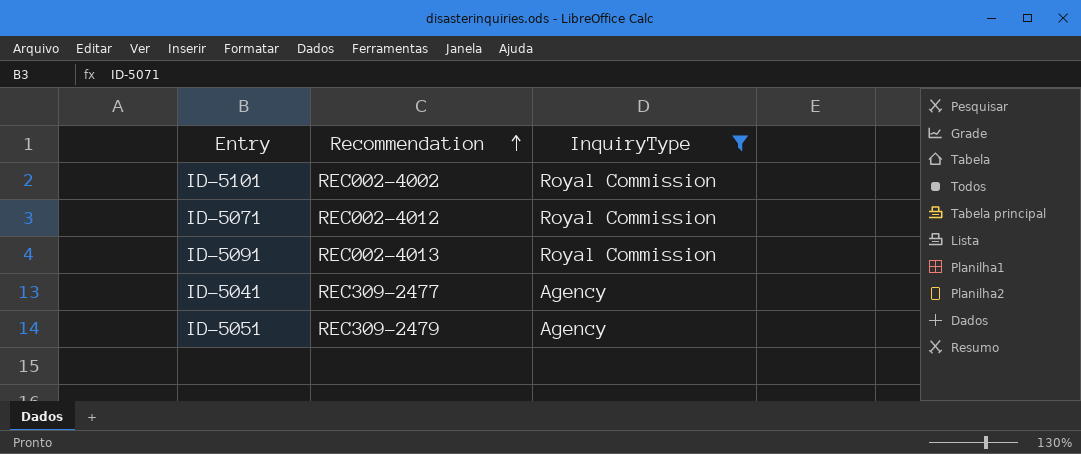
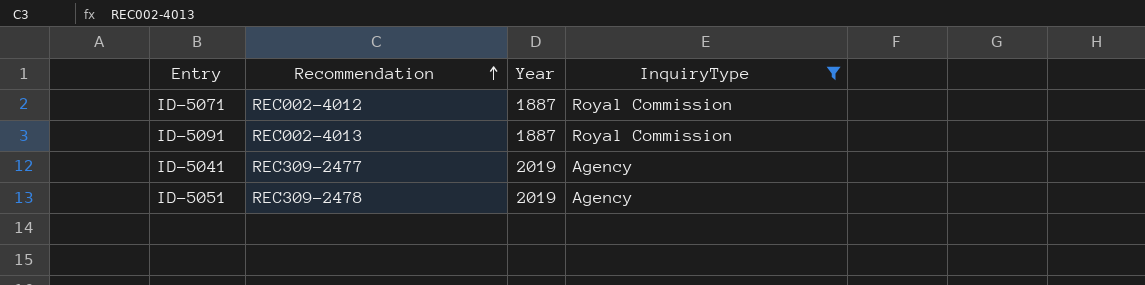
column Year | position: none -> 3
row ID-5101: REC002-4002 | Royal Commission -> none
ID-5051 | Recommendation: REC309-2479 -> REC309-2478

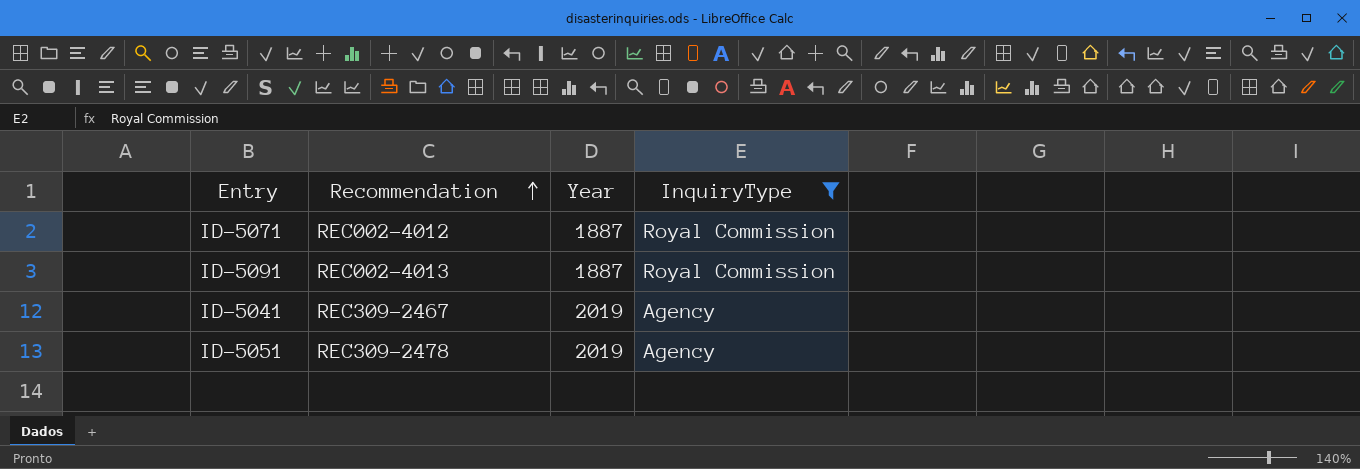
ID-5041 | Recommendation: REC309-2477 -> REC309-2467

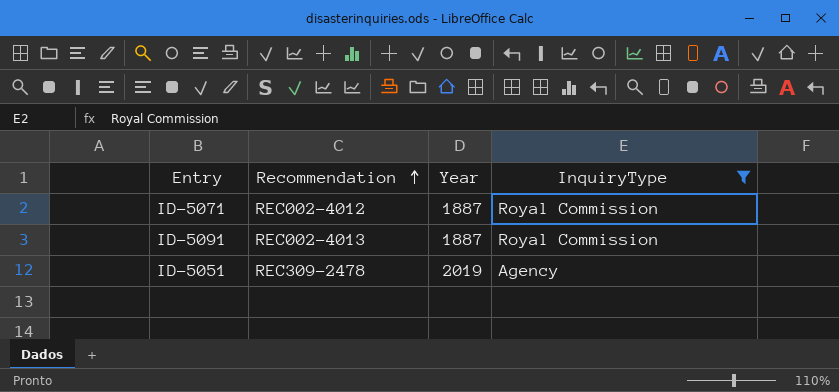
row ID-5041: REC309-2467 | 2019 | Agency -> none

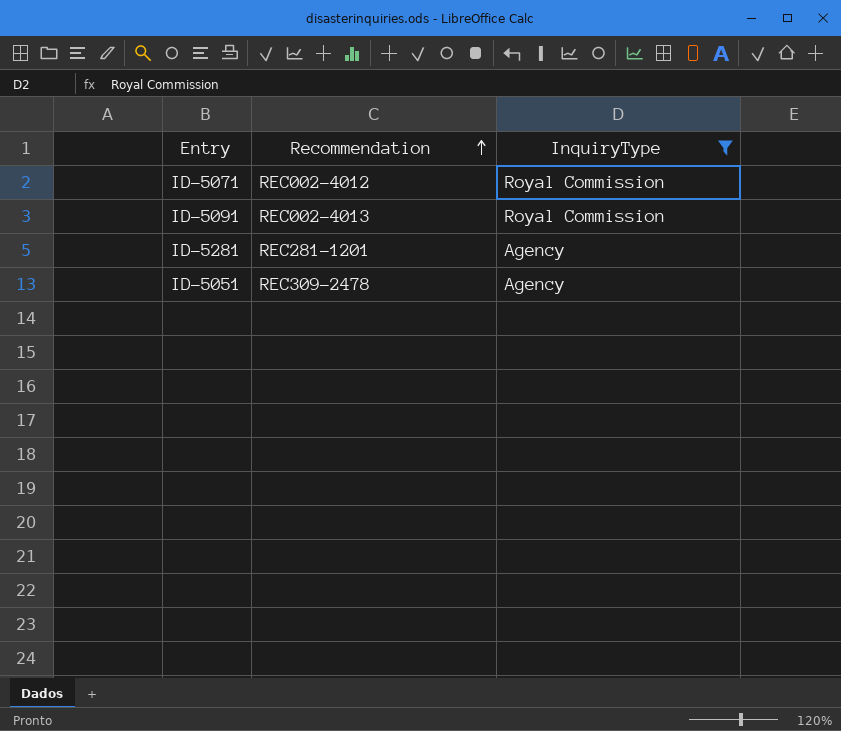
column Year | position: 3 -> none
row ID-5281: none -> REC281-1201 | Agency

